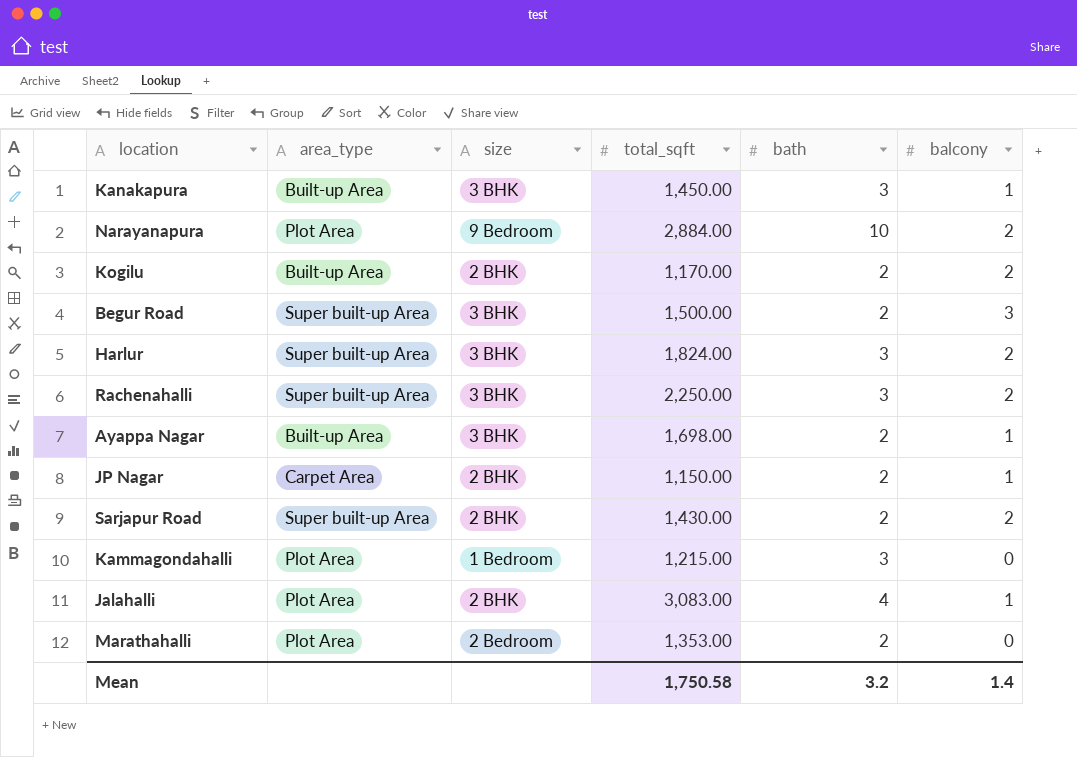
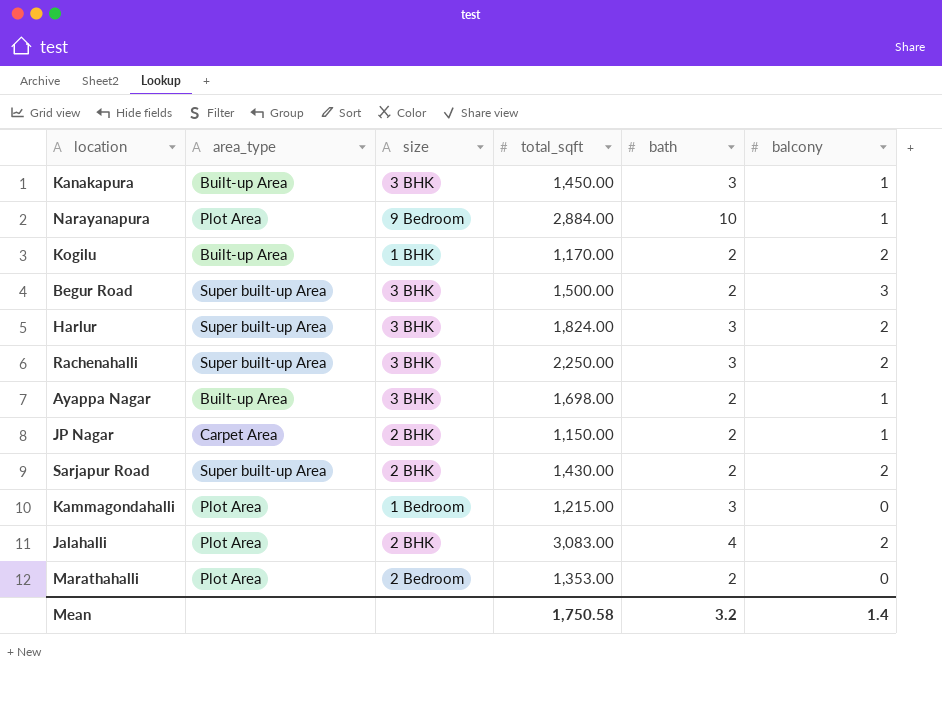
Narayanapura | balcony: 2 -> 1
Kogilu | size: 2 BHK -> 1 BHK
Jalahalli | balcony: 1 -> 2

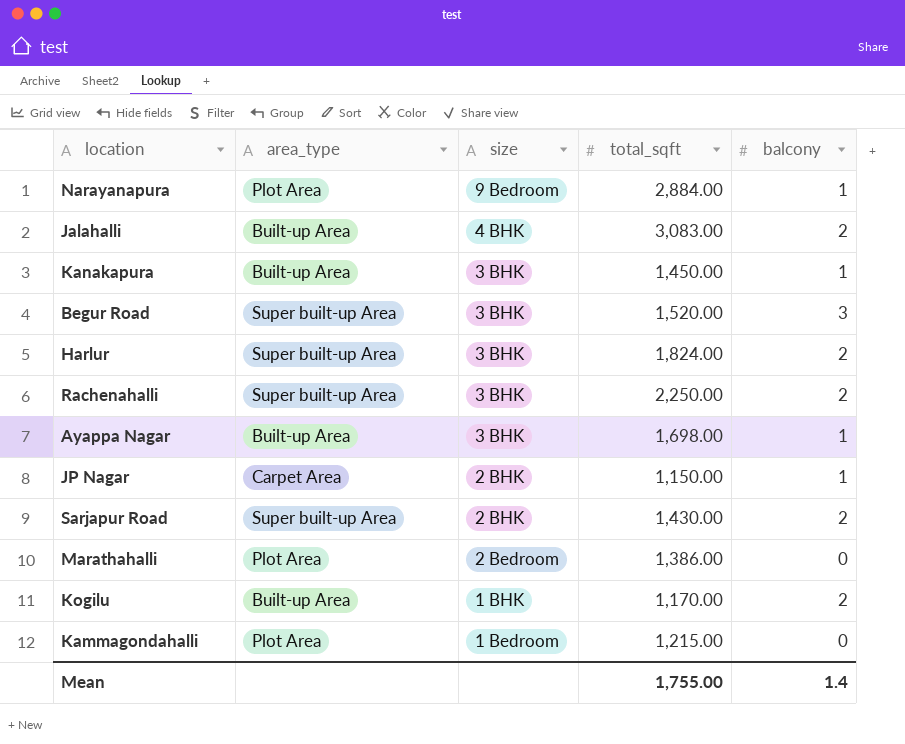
row order: none -> size descending
column bath | position: 5 -> none
Jalahalli | area_type: Plot Area -> Built-up Area
Jalahalli | size: 2 BHK -> 4 BHK
Begur Road | total_sqft: 1,500.00 -> 1,520.00
Marathahalli | total_sqft: 1,353.00 -> 1,386.00
Mean | total_sqft: 1,750.58 -> 1,755.00

